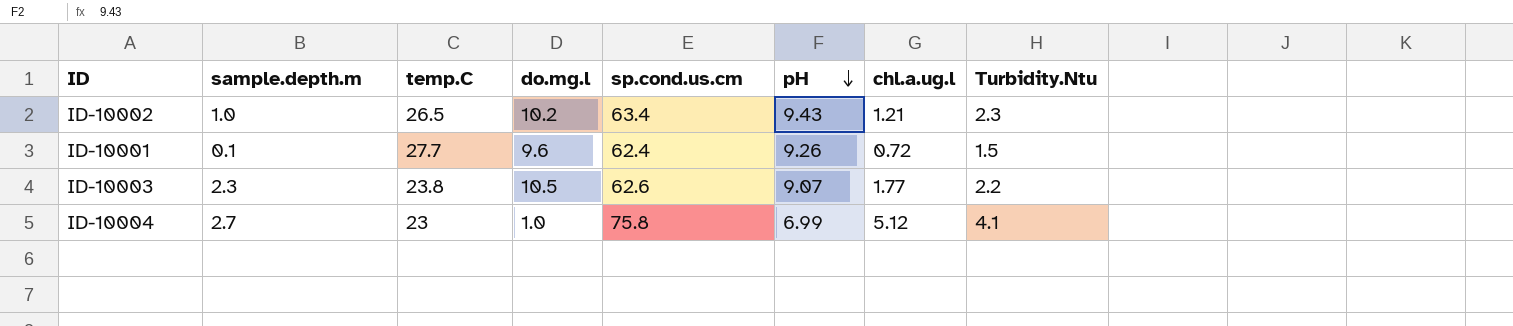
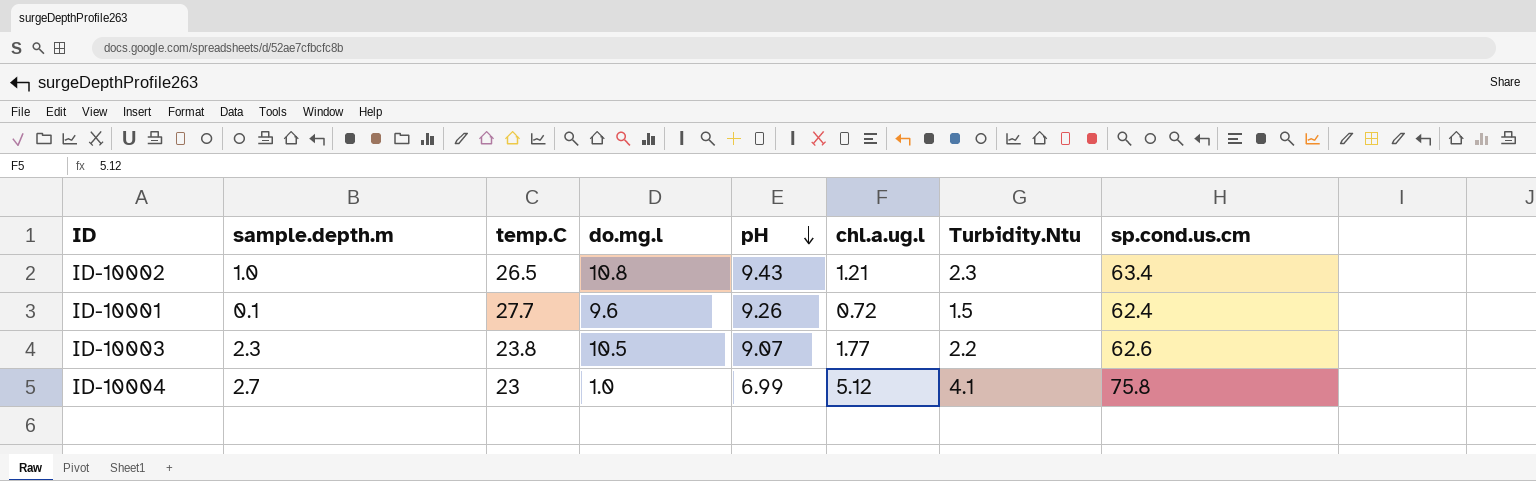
column sp.cond.us.cm | position: 5 -> 8
ID-10002 | do.mg.l: 10.2 -> 10.8

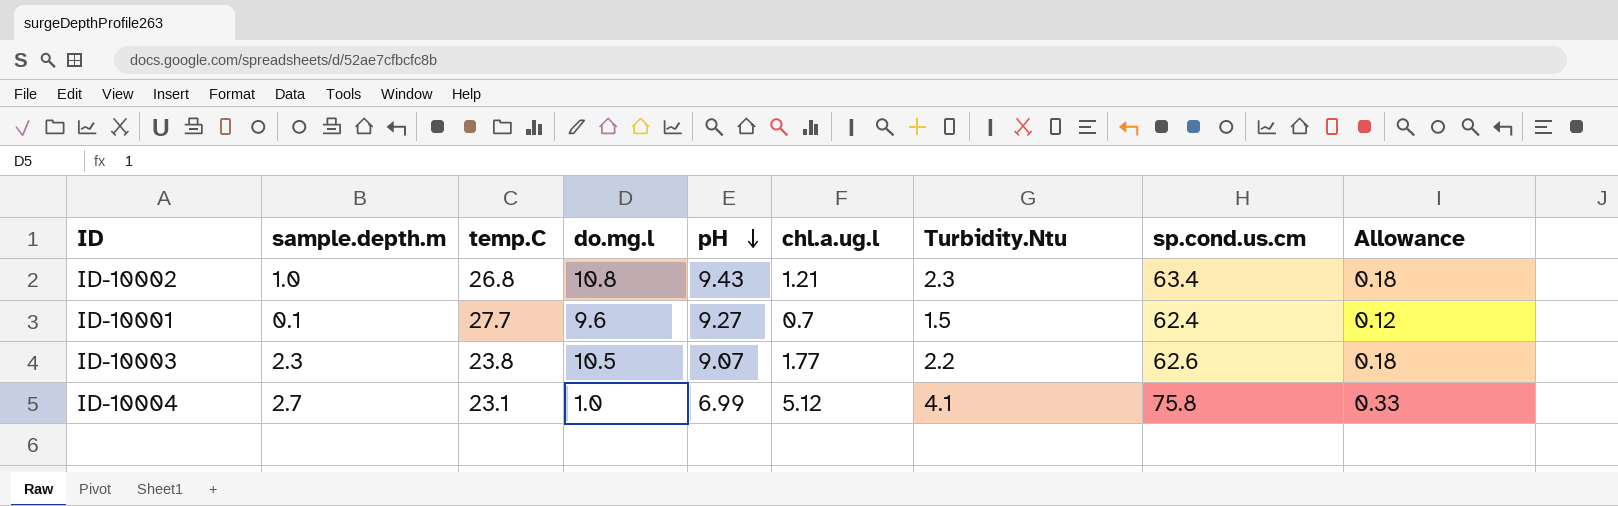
column Allowance | formula: none -> [Turbidity.Ntu] * 0.08
ID-10002 | temp.C: 26.5 -> 26.8
ID-10001 | pH: 9.26 -> 9.27
ID-10001 | chl.a.ug.l: 0.72 -> 0.7
ID-10004 | temp.C: 23 -> 23.1

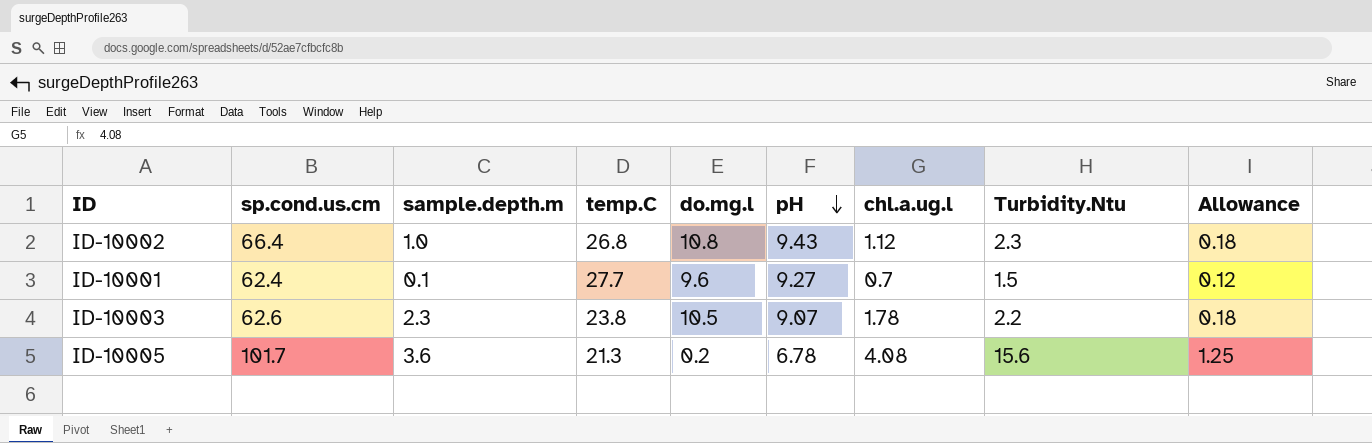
column sp.cond.us.cm | position: 8 -> 2
row ID-10004: 2.7 | 23.1 | 1.0 | 6.99 | 5.12 | 4.1 | 75.8 | 0.33 -> none
ID-10002 | sp.cond.us.cm: 63.4 -> 66.4
ID-10002 | chl.a.ug.l: 1.21 -> 1.12
ID-10003 | chl.a.ug.l: 1.77 -> 1.78
row ID-10005: none -> 101.7 | 3.6 | 21.3 | 0.2 | 6.78 | 4.08 | 15.6 | 1.25

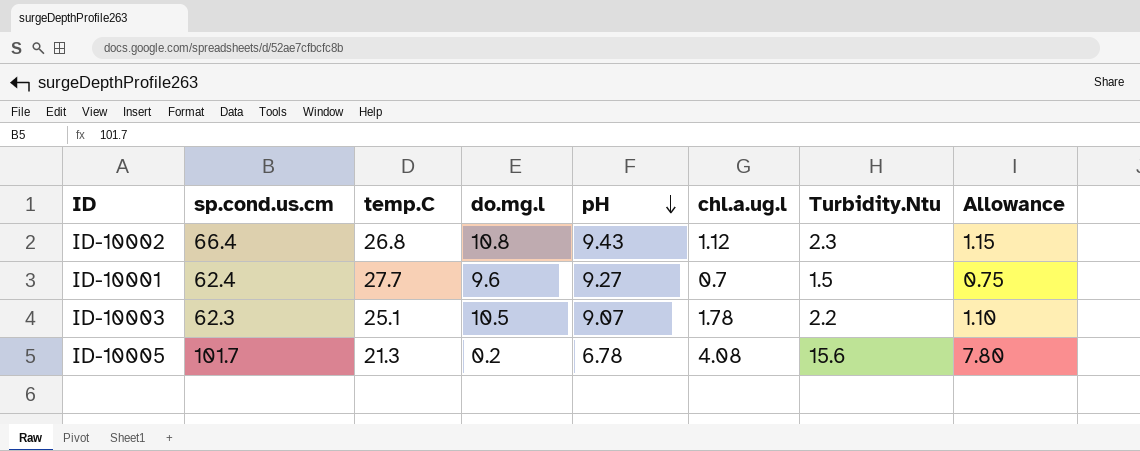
column sample.depth.m | position: 3 -> none
column Allowance | formula: [Turbidity.Ntu] * 0.08 -> [Turbidity.Ntu] * 0.5
ID-10003 | sp.cond.us.cm: 62.6 -> 62.3
ID-10003 | temp.C: 23.8 -> 25.1

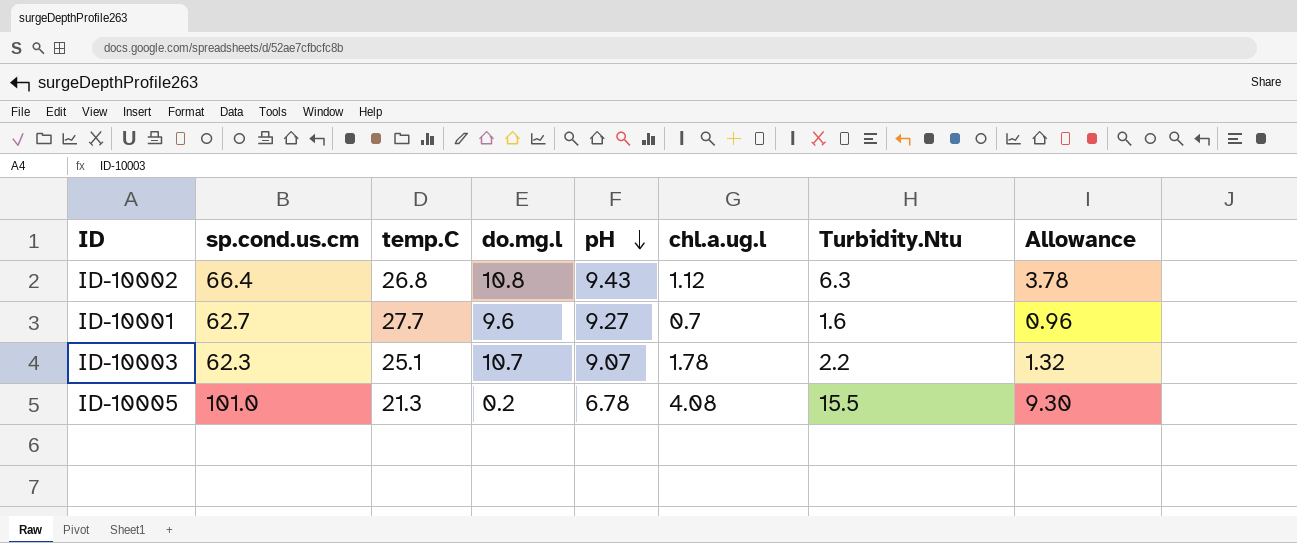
column Allowance | formula: [Turbidity.Ntu] * 0.5 -> [Turbidity.Ntu] * 0.6
ID-10002 | Turbidity.Ntu: 2.3 -> 6.3
ID-10001 | sp.cond.us.cm: 62.4 -> 62.7
ID-10001 | Turbidity.Ntu: 1.5 -> 1.6
ID-10003 | do.mg.l: 10.5 -> 10.7
ID-10005 | sp.cond.us.cm: 101.7 -> 101.0
ID-10005 | Turbidity.Ntu: 15.6 -> 15.5

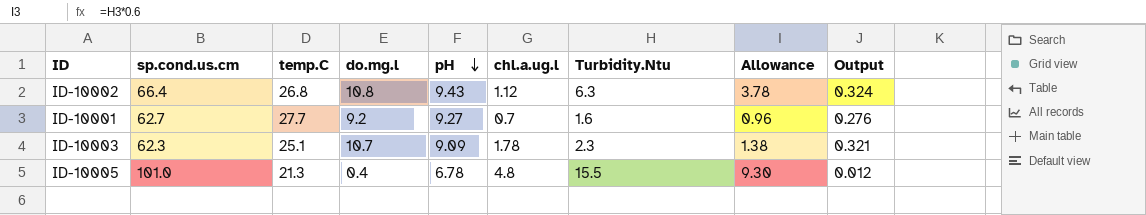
column Output | formula: none -> [do.mg.l] * 0.03
ID-10001 | do.mg.l: 9.6 -> 9.2
ID-10003 | pH: 9.07 -> 9.09
ID-10003 | Turbidity.Ntu: 2.2 -> 2.3
ID-10003 | Allowance: 1.32 -> 1.38
ID-10005 | do.mg.l: 0.2 -> 0.4
ID-10005 | chl.a.ug.l: 4.08 -> 4.8

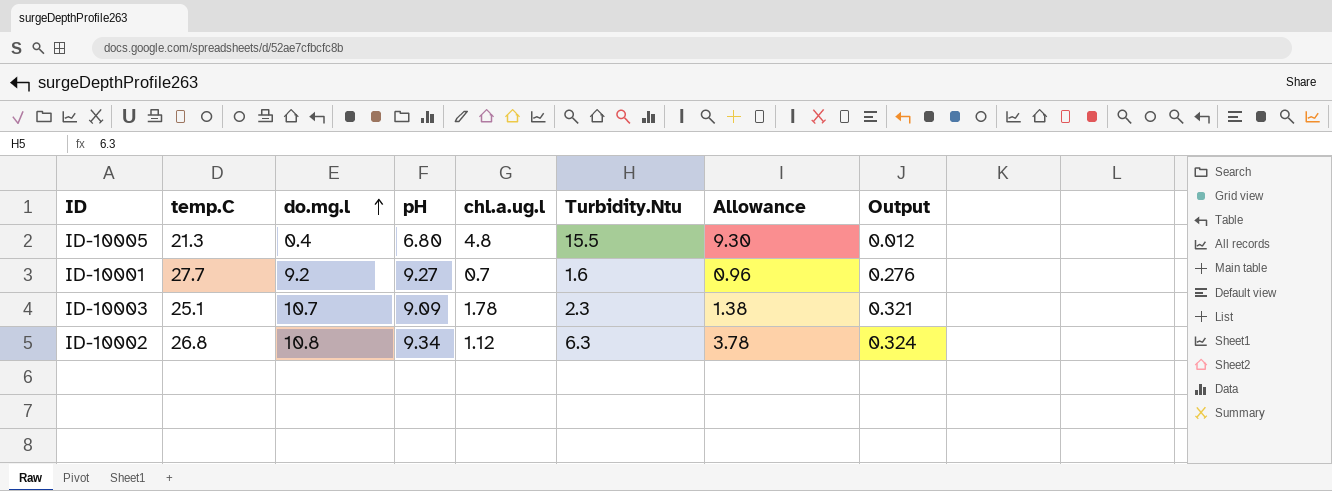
row order: pH descending -> do.mg.l ascending
column sp.cond.us.cm | position: 2 -> none
ID-10005 | pH: 6.78 -> 6.80
ID-10002 | pH: 9.43 -> 9.34

